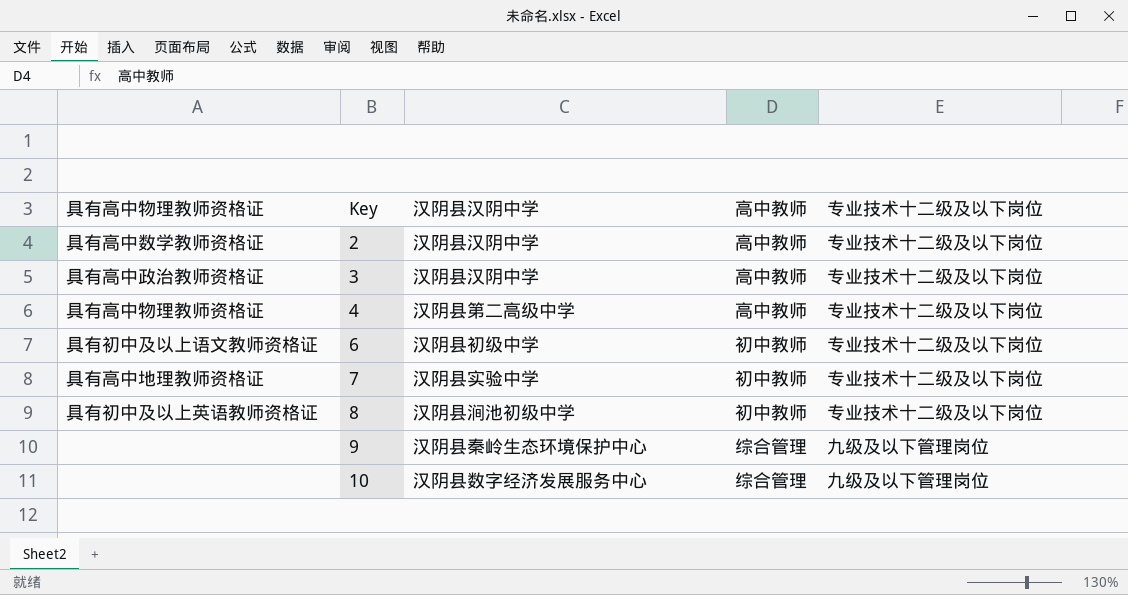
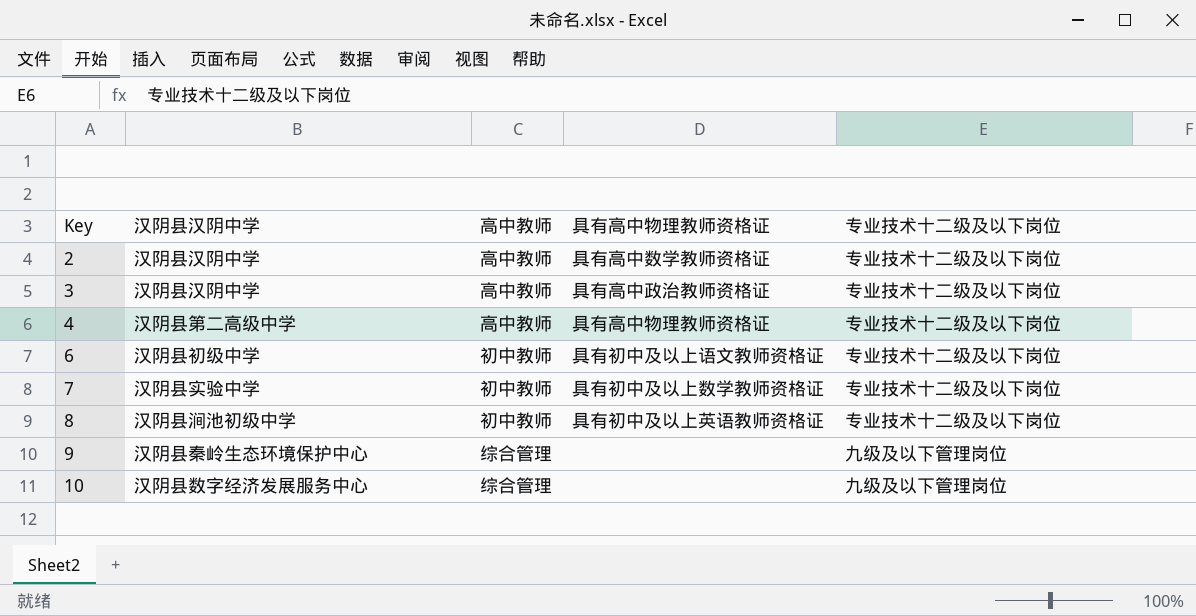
column 具有高中物理教师资格证 | position: 1 -> 4
7 | 具有高中物理教师资格证: 具有高中地理教师资格证 -> 具有初中及以上数学教师资格证

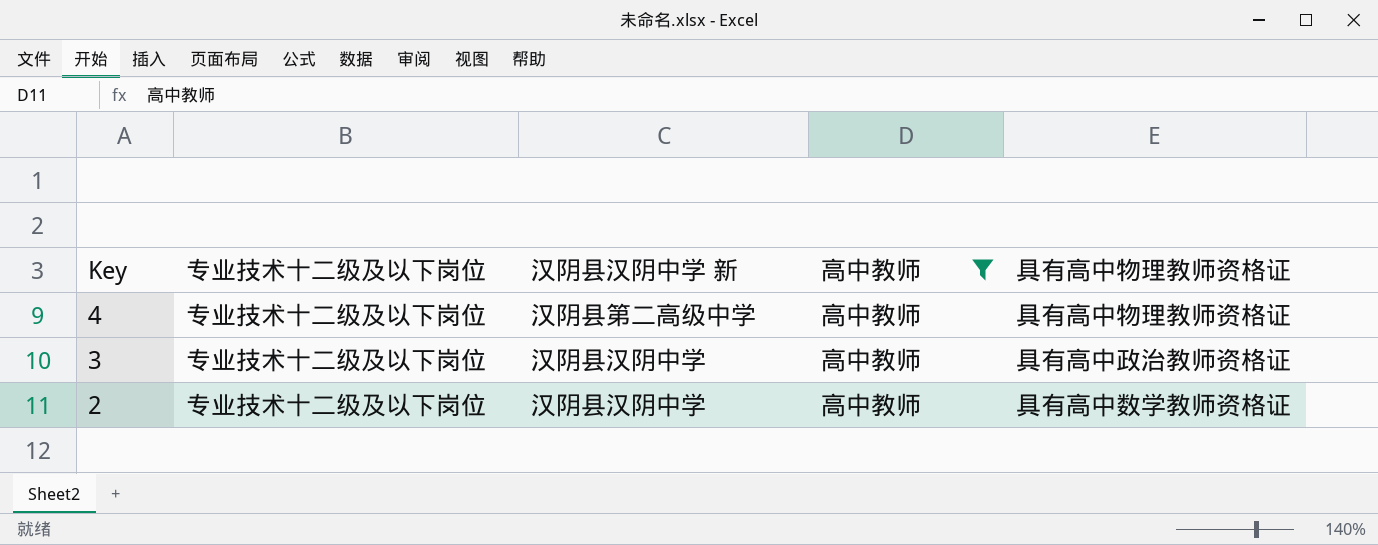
filter: none -> 高中教师 = 高中教师
row order: Key ascending -> Key descending
column 专业技术十二级及以下岗位 | position: 5 -> 2
column name: 汉阴县汉阴中学 -> 汉阴县汉阴中学 新

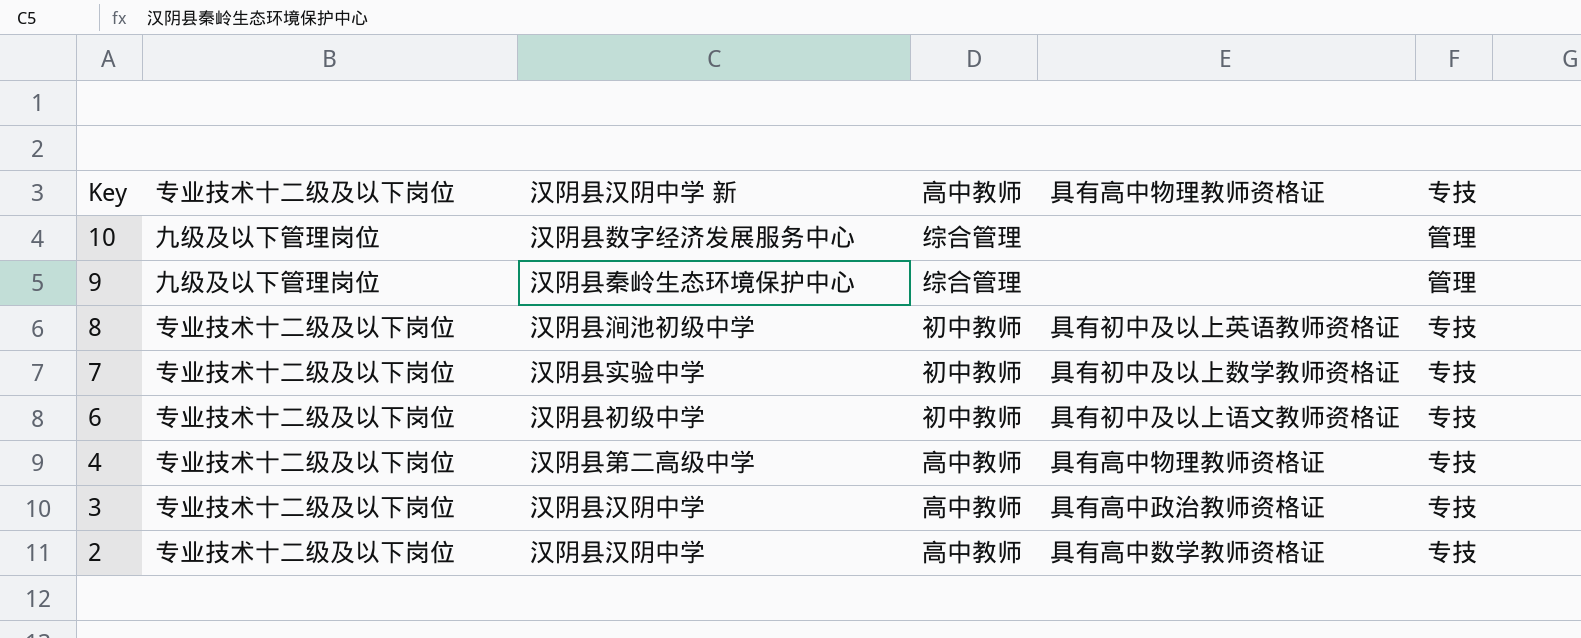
filter: 高中教师 = 高中教师 -> none
column 专技 | position: none -> 6

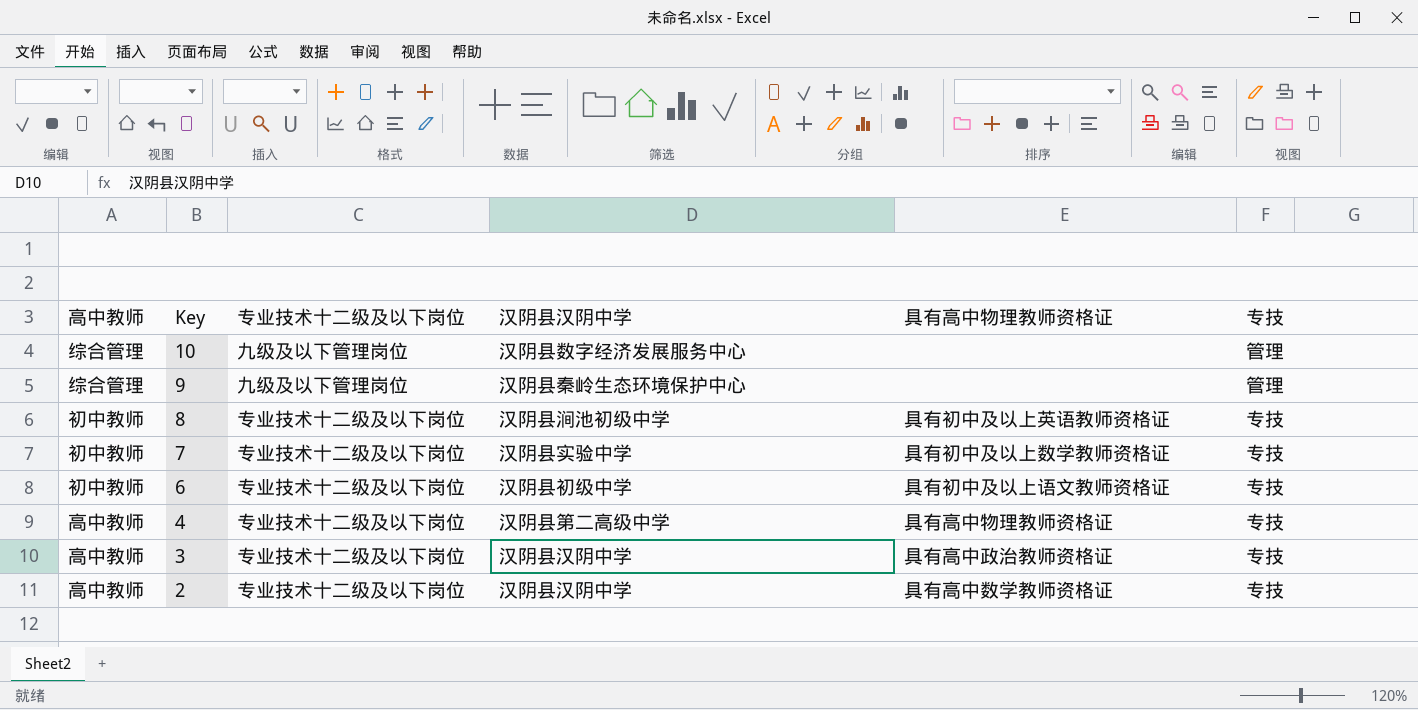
column 高中教师 | position: 4 -> 1
column name: 汉阴县汉阴中学 新 -> 汉阴县汉阴中学

